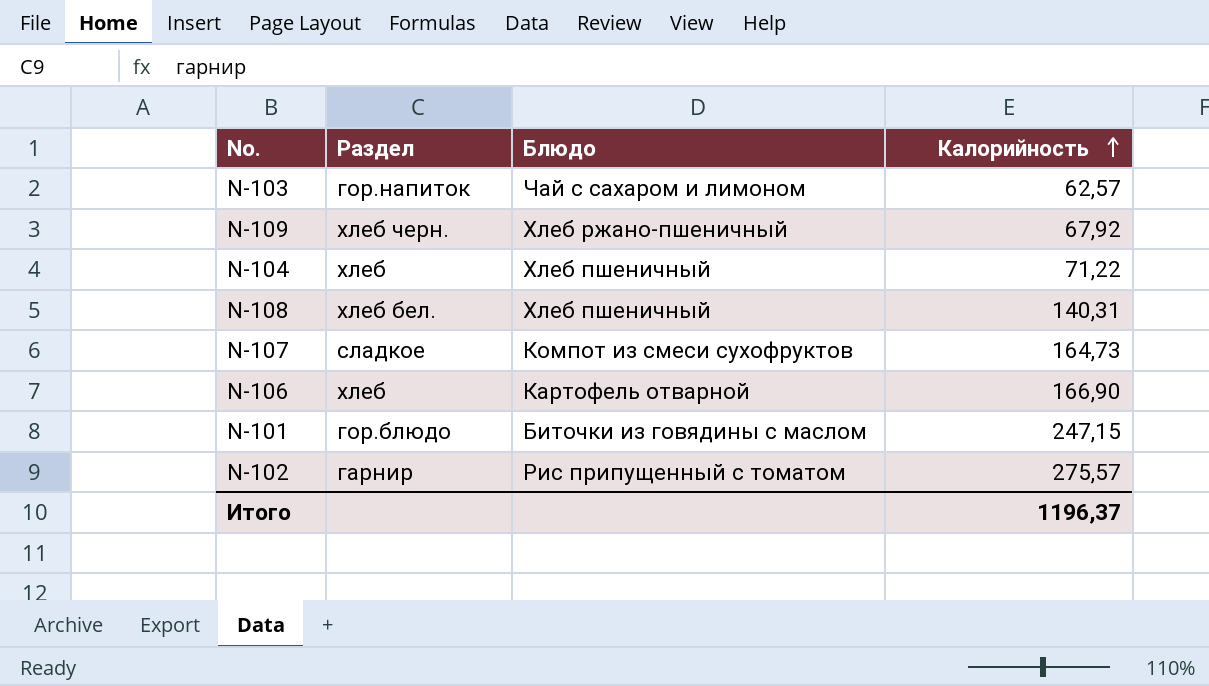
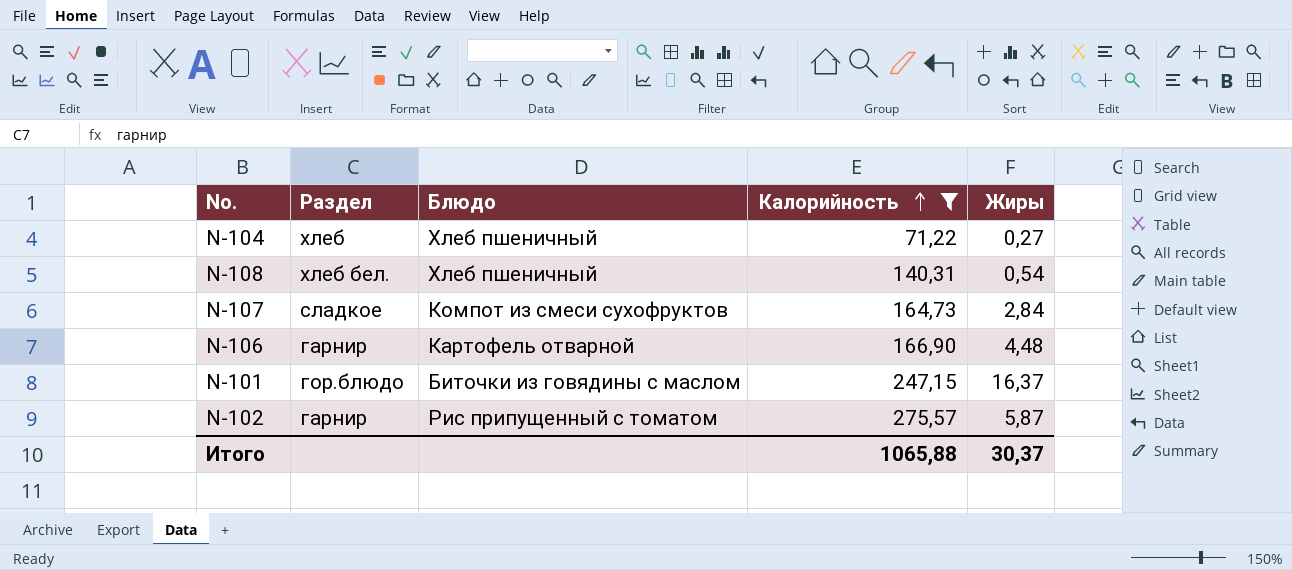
filter: none -> Калорийность >= 71,22
column Жиры | position: none -> 5
N-106 | Раздел: хлеб -> гарнир
Итого | Калорийность: 1196,37 -> 1065,88

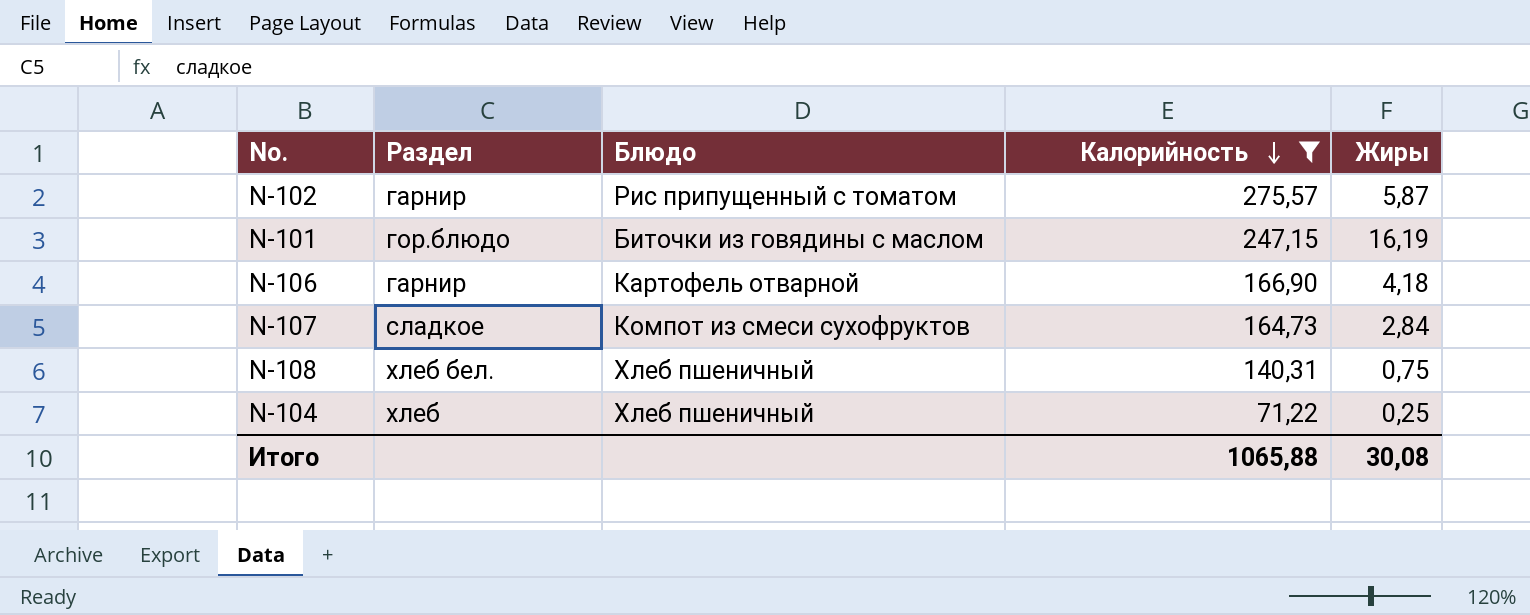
row order: Калорийность ascending -> Калорийность descending
N-101 | Жиры: 16,37 -> 16,19
N-106 | Жиры: 4,48 -> 4,18
N-108 | Жиры: 0,54 -> 0,75
N-104 | Жиры: 0,27 -> 0,25
Итого | Жиры: 30,37 -> 30,08

